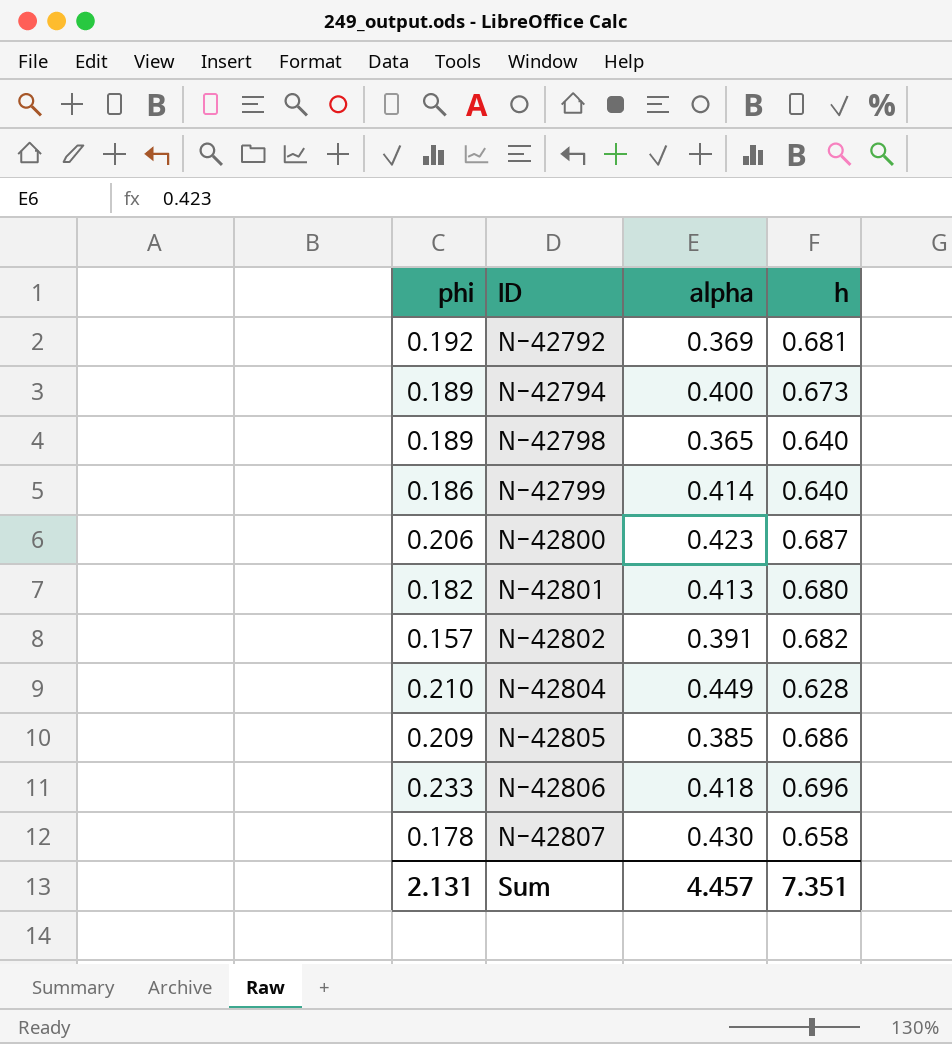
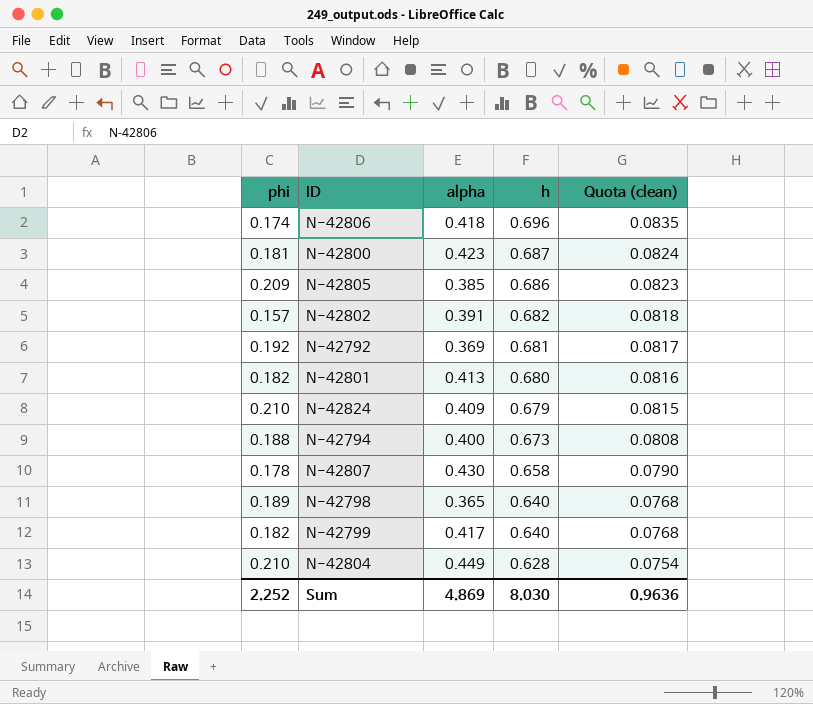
row order: ID ascending -> h descending
column Quota (clean) | formula: none -> [h] * 0.12
N-42806 | phi: 0.233 -> 0.174
N-42800 | phi: 0.206 -> 0.181
row N-42824: none -> 0.210 | 0.409 | 0.679 | 0.0815
N-42794 | phi: 0.189 -> 0.188
N-42799 | phi: 0.186 -> 0.182
N-42799 | alpha: 0.414 -> 0.417
Sum | phi: 2.131 -> 2.252
Sum | alpha: 4.457 -> 4.869
Sum | h: 7.351 -> 8.030

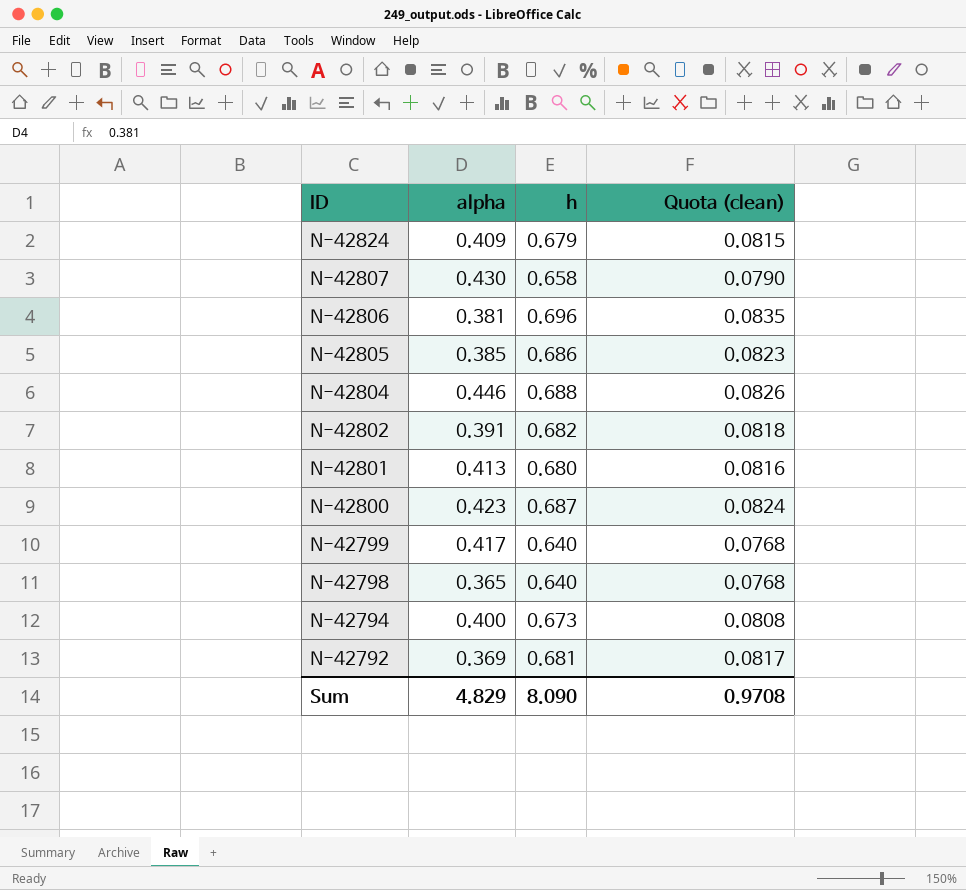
row order: h descending -> ID descending
column phi | position: 1 -> none
N-42806 | alpha: 0.418 -> 0.381
N-42804 | alpha: 0.449 -> 0.446
N-42804 | h: 0.628 -> 0.688
N-42804 | Quota (clean): 0.0754 -> 0.0826
Sum | alpha: 4.869 -> 4.829
Sum | h: 8.030 -> 8.090
Sum | Quota (clean): 0.9636 -> 0.9708

